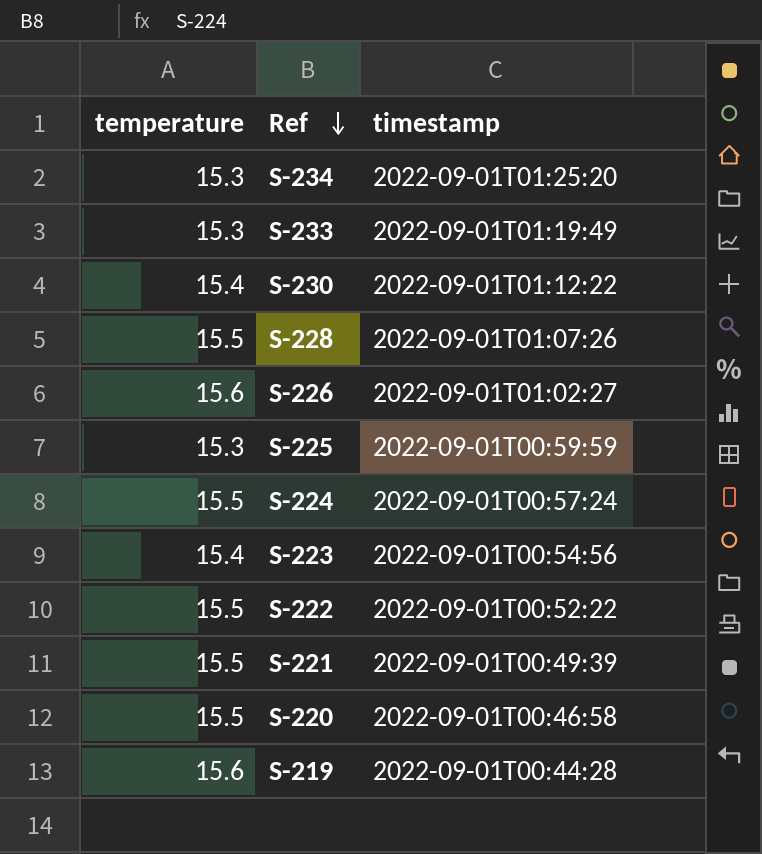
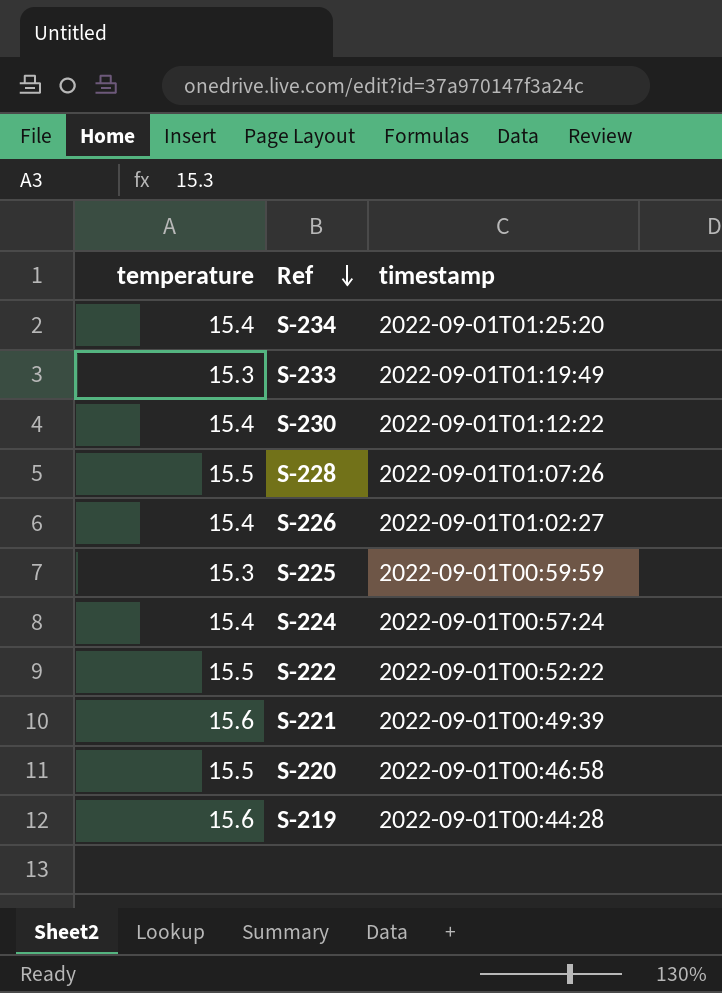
row S-223: 15.4 | 2022-09-01T00:54:56 -> none
S-234 | temperature: 15.3 -> 15.4
S-226 | temperature: 15.6 -> 15.4
S-224 | temperature: 15.5 -> 15.4
S-221 | temperature: 15.5 -> 15.6

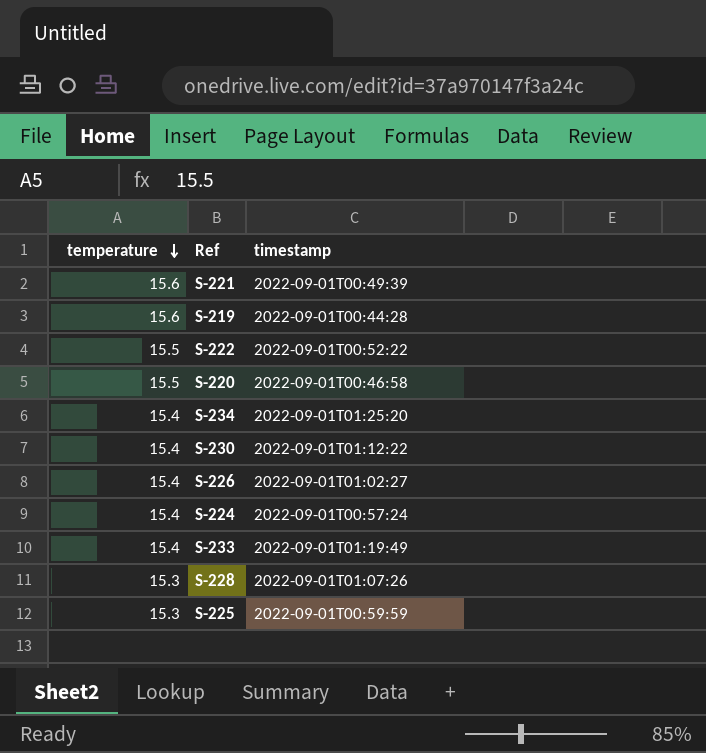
row order: Ref descending -> temperature descending
S-233 | temperature: 15.3 -> 15.4
S-228 | temperature: 15.5 -> 15.3

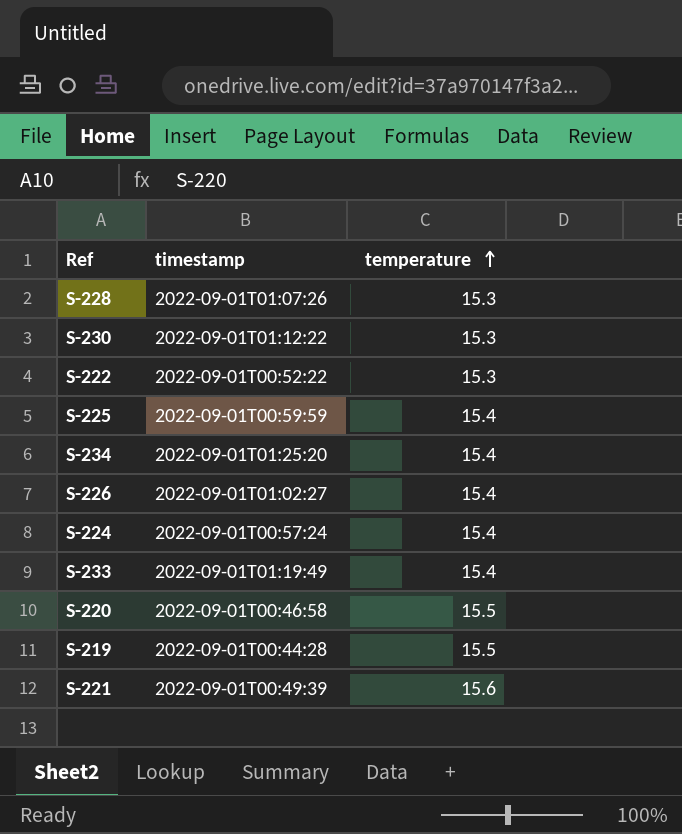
row order: temperature descending -> temperature ascending
column temperature | position: 1 -> 3
S-230 | temperature: 15.4 -> 15.3
S-222 | temperature: 15.5 -> 15.3
S-225 | temperature: 15.3 -> 15.4
S-219 | temperature: 15.6 -> 15.5

